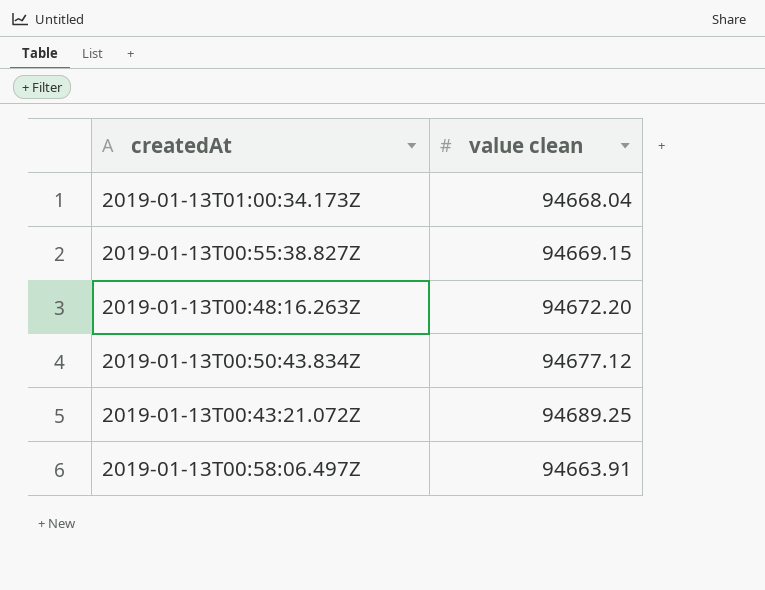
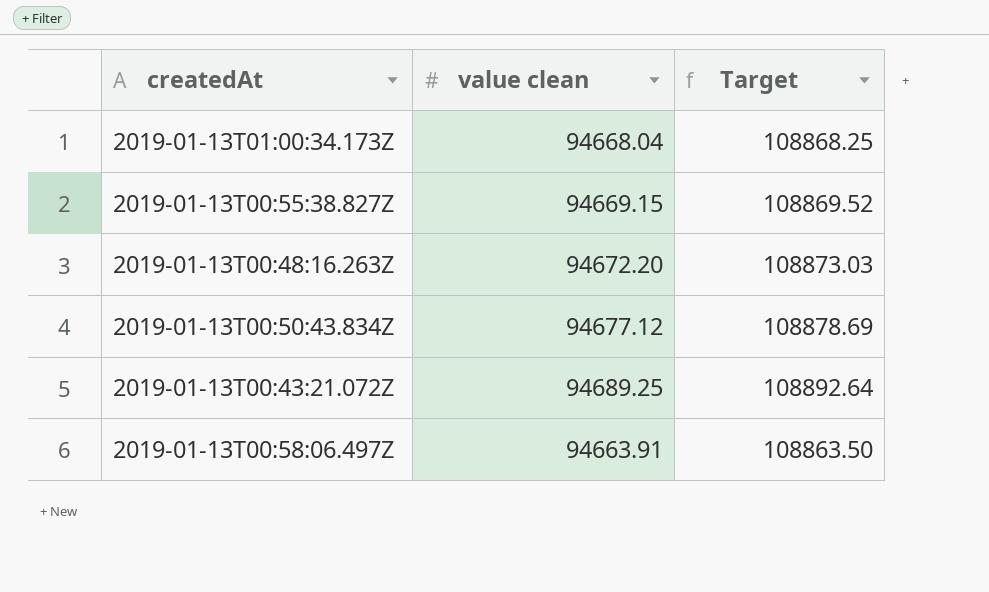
column Target | formula: none -> [value clean] * 1.15

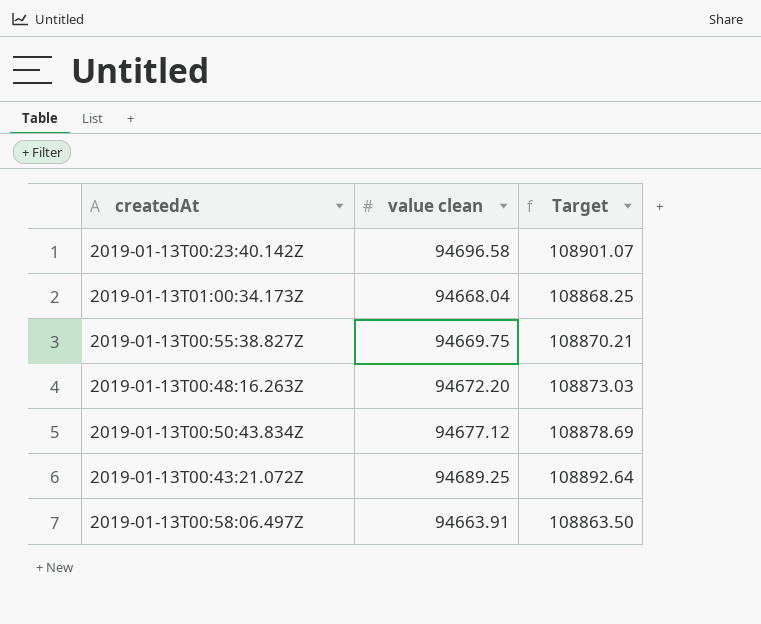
row 2019-01-13T00:23:40.142Z: none -> 94696.58 | 108901.07
2019-01-13T00:55:38.827Z | value clean: 94669.15 -> 94669.75
2019-01-13T00:55:38.827Z | Target: 108869.52 -> 108870.21

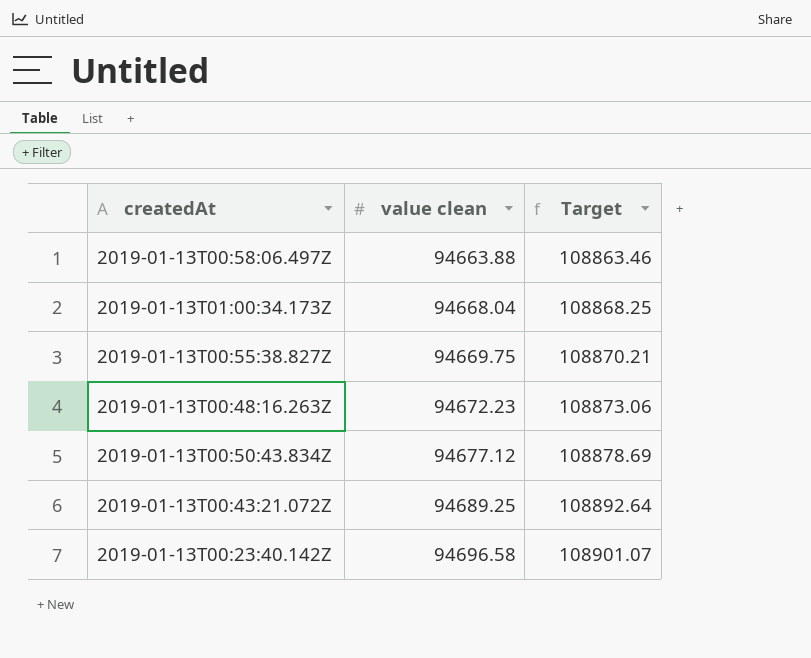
row order: none -> value clean ascending
2019-01-13T00:58:06.497Z | value clean: 94663.91 -> 94663.88
2019-01-13T00:58:06.497Z | Target: 108863.50 -> 108863.46
2019-01-13T00:48:16.263Z | value clean: 94672.20 -> 94672.23
2019-01-13T00:48:16.263Z | Target: 108873.03 -> 108873.06

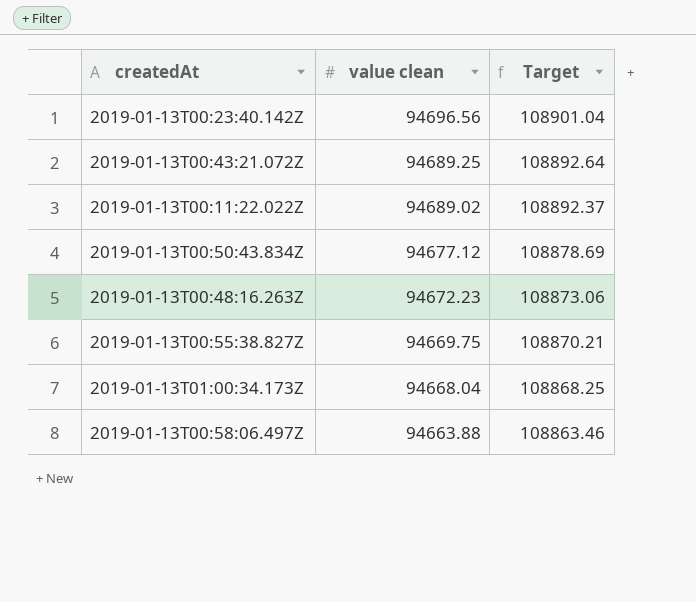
row order: value clean ascending -> value clean descending
2019-01-13T00:23:40.142Z | value clean: 94696.58 -> 94696.56
2019-01-13T00:23:40.142Z | Target: 108901.07 -> 108901.04
row 2019-01-13T00:11:22.022Z: none -> 94689.02 | 108892.37

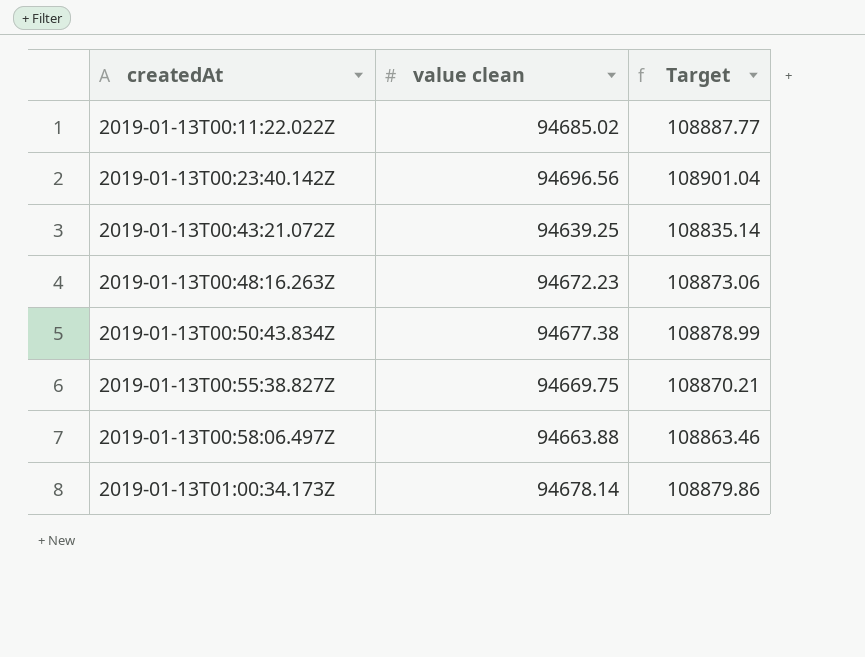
row order: value clean descending -> createdAt ascending
2019-01-13T00:11:22.022Z | value clean: 94689.02 -> 94685.02
2019-01-13T00:11:22.022Z | Target: 108892.37 -> 108887.77
2019-01-13T00:43:21.072Z | value clean: 94689.25 -> 94639.25
2019-01-13T00:43:21.072Z | Target: 108892.64 -> 108835.14
2019-01-13T00:50:43.834Z | value clean: 94677.12 -> 94677.38
2019-01-13T00:50:43.834Z | Target: 108878.69 -> 108878.99
2019-01-13T01:00:34.173Z | value clean: 94668.04 -> 94678.14
2019-01-13T01:00:34.173Z | Target: 108868.25 -> 108879.86

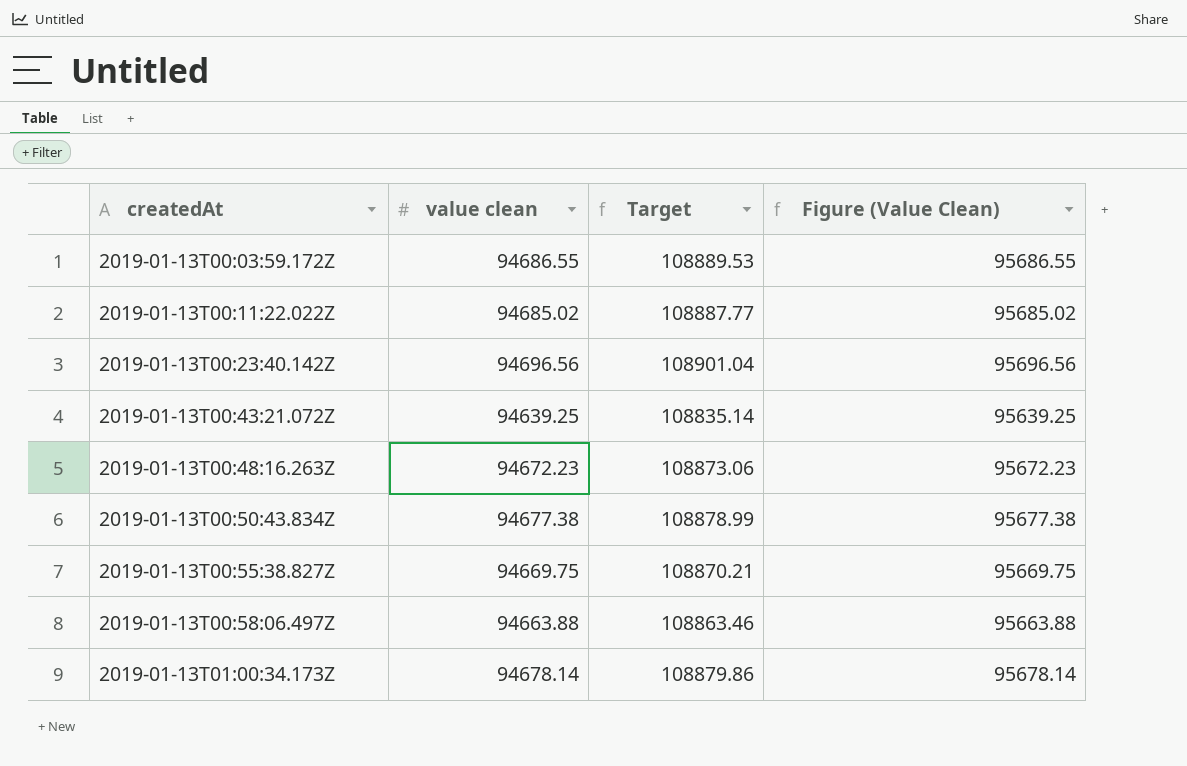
column Figure (Value Clean) | formula: none -> [value clean] + 1000
row 2019-01-13T00:03:59.172Z: none -> 94686.55 | 108889.53 | 95686.55

